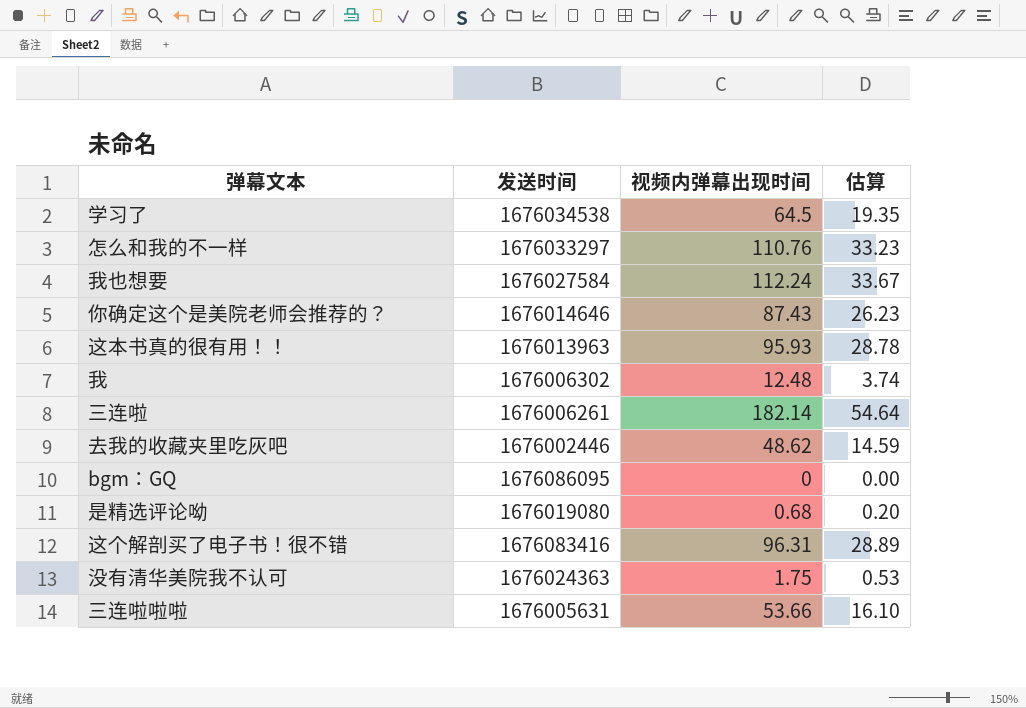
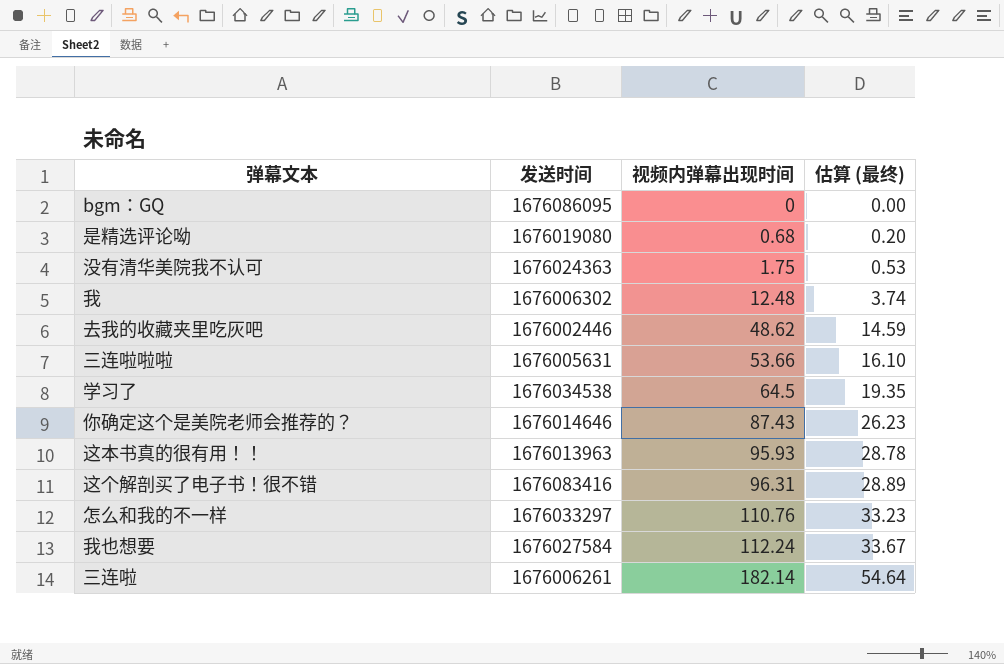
row order: none -> 视频内弹幕出现时间 ascending
column name: 估算 -> 估算 (最终)

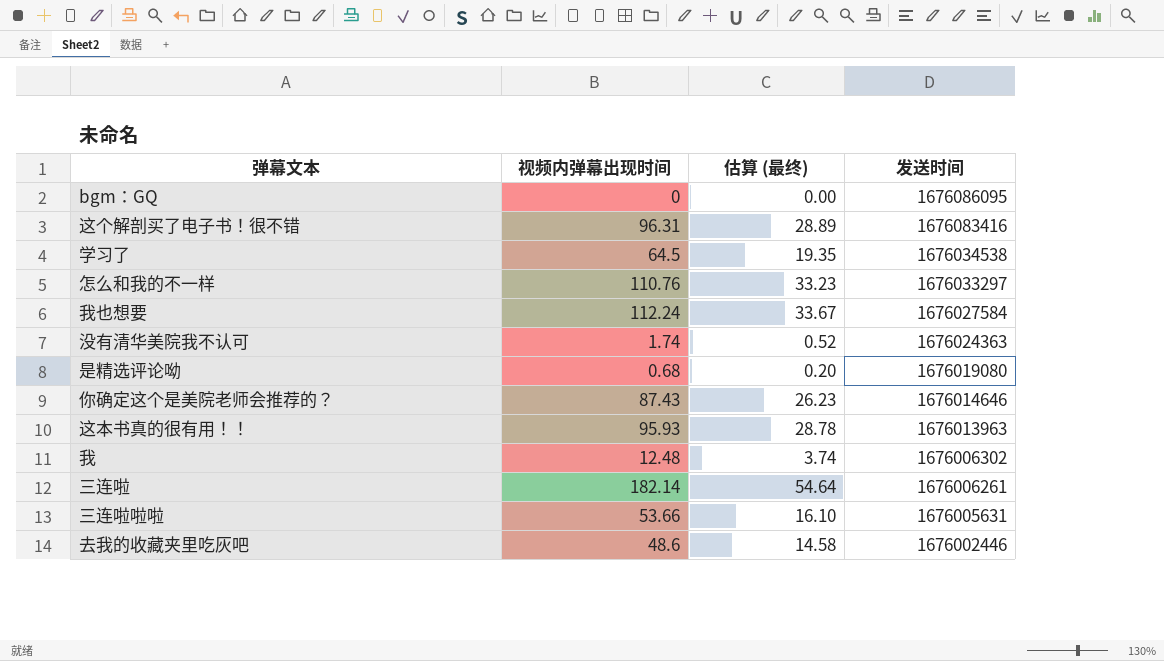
row order: 视频内弹幕出现时间 ascending -> 发送时间 descending
column 发送时间 | position: 2 -> 4
没有清华美院我不认可 | 视频内弹幕出现时间: 1.75 -> 1.74
没有清华美院我不认可 | 估算 (最终): 0.53 -> 0.52
去我的收藏夹里吃灰吧 | 视频内弹幕出现时间: 48.62 -> 48.6
去我的收藏夹里吃灰吧 | 估算 (最终): 14.59 -> 14.58

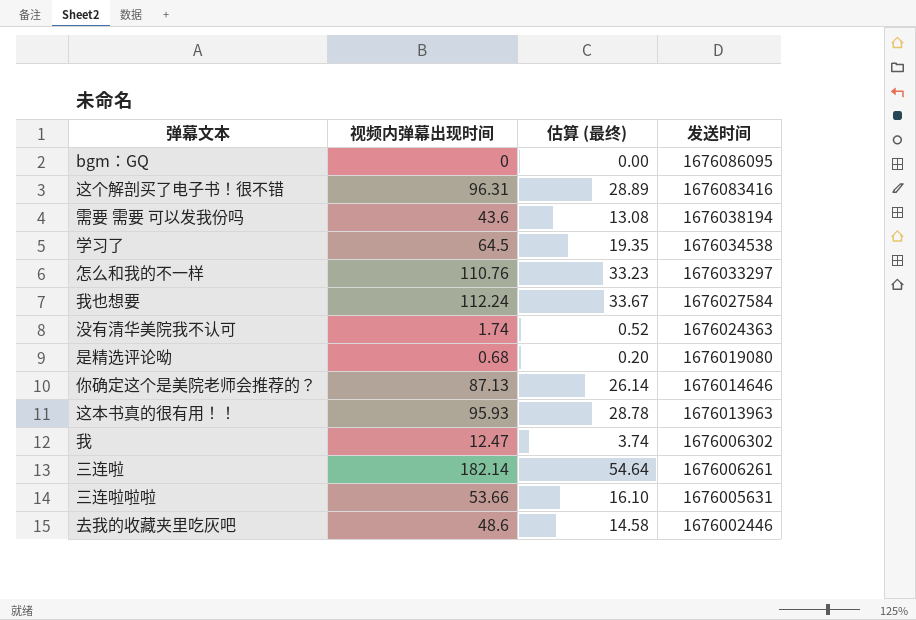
row 需要 需要 可以发我份吗: none -> 43.6 | 13.08 | 1676038194
你确定这个是美院老师会推荐的？ | 视频内弹幕出现时间: 87.43 -> 87.13
你确定这个是美院老师会推荐的？ | 估算 (最终): 26.23 -> 26.14
我 | 视频内弹幕出现时间: 12.48 -> 12.47

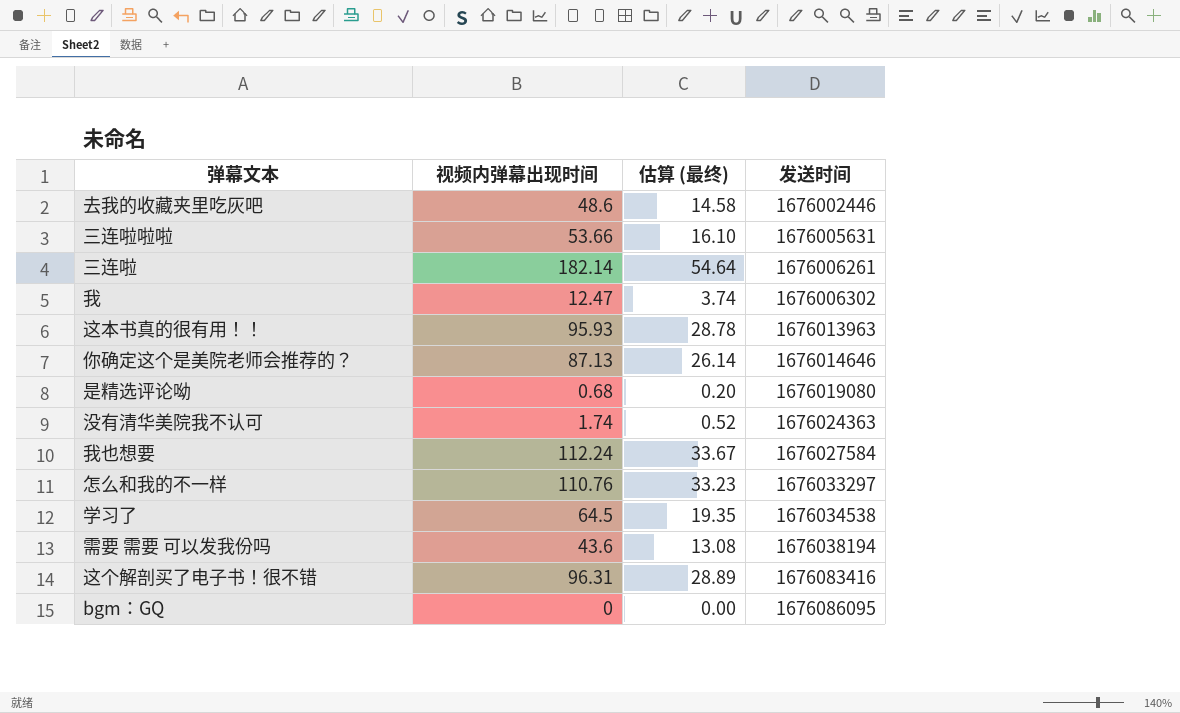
row order: 发送时间 descending -> 发送时间 ascending

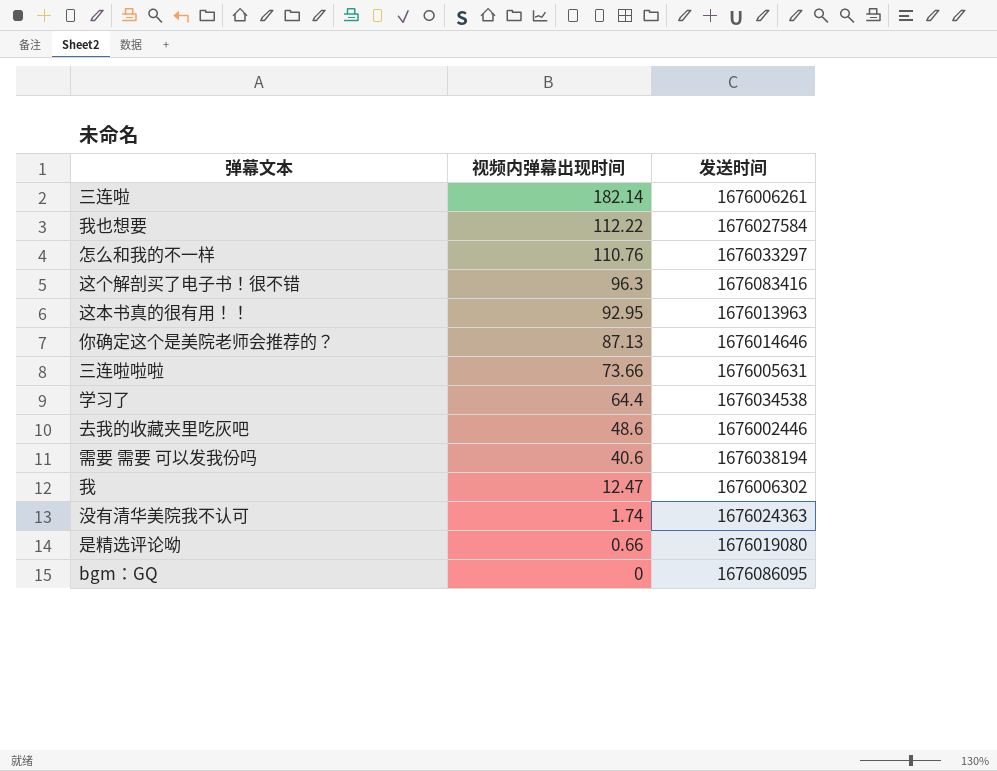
row order: 发送时间 ascending -> 视频内弹幕出现时间 descending
column 估算 (最终) | formula: [视频内弹幕出现时间] * 0.3 -> none
我也想要 | 视频内弹幕出现时间: 112.24 -> 112.22
这个解剖买了电子书！很不错 | 视频内弹幕出现时间: 96.31 -> 96.3
这本书真的很有用！！ | 视频内弹幕出现时间: 95.93 -> 92.95
三连啦啦啦 | 视频内弹幕出现时间: 53.66 -> 73.66
学习了 | 视频内弹幕出现时间: 64.5 -> 64.4
需要 需要 可以发我份吗 | 视频内弹幕出现时间: 43.6 -> 40.6
是精选评论呦 | 视频内弹幕出现时间: 0.68 -> 0.66

